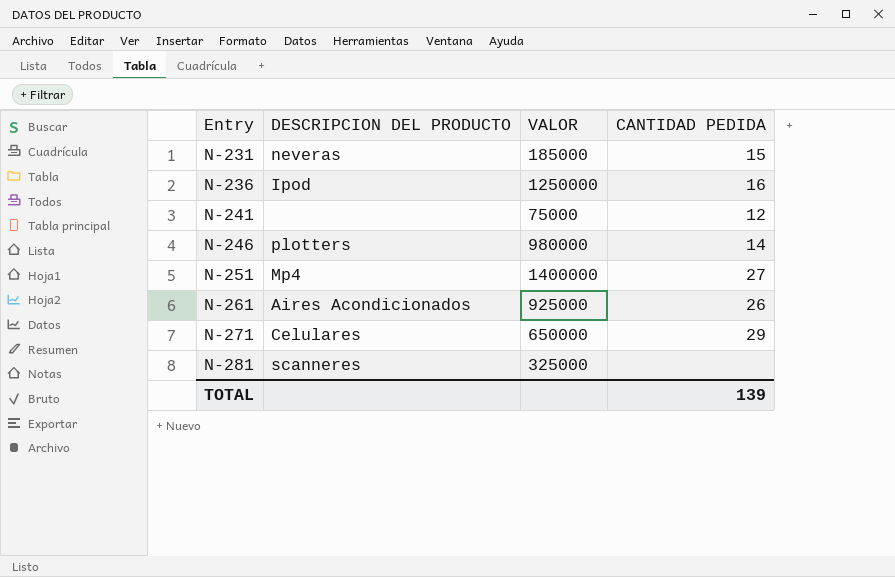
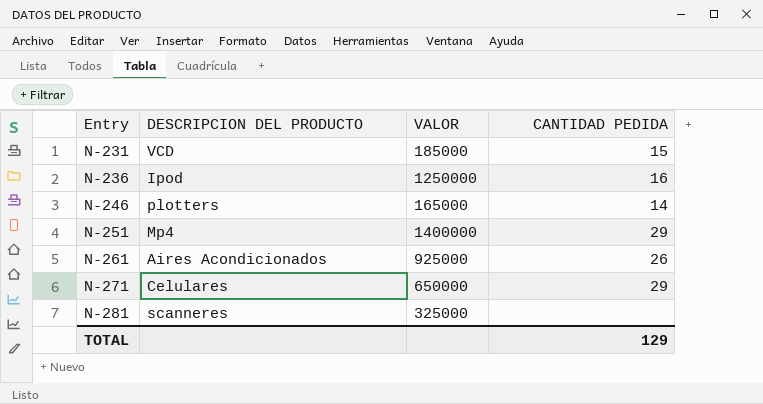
row N-241: none | 75000 | 12 -> none
N-231 | DESCRIPCION DEL PRODUCTO: neveras -> VCD
N-246 | VALOR: 980000 -> 165000
N-251 | CANTIDAD PEDIDA: 27 -> 29
TOTAL | CANTIDAD PEDIDA: 139 -> 129

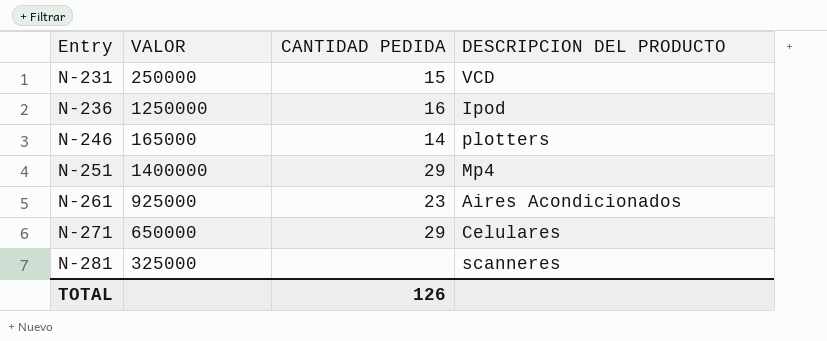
column DESCRIPCION DEL PRODUCTO | position: 2 -> 4
N-231 | VALOR: 185000 -> 250000
N-261 | CANTIDAD PEDIDA: 26 -> 23
TOTAL | CANTIDAD PEDIDA: 129 -> 126

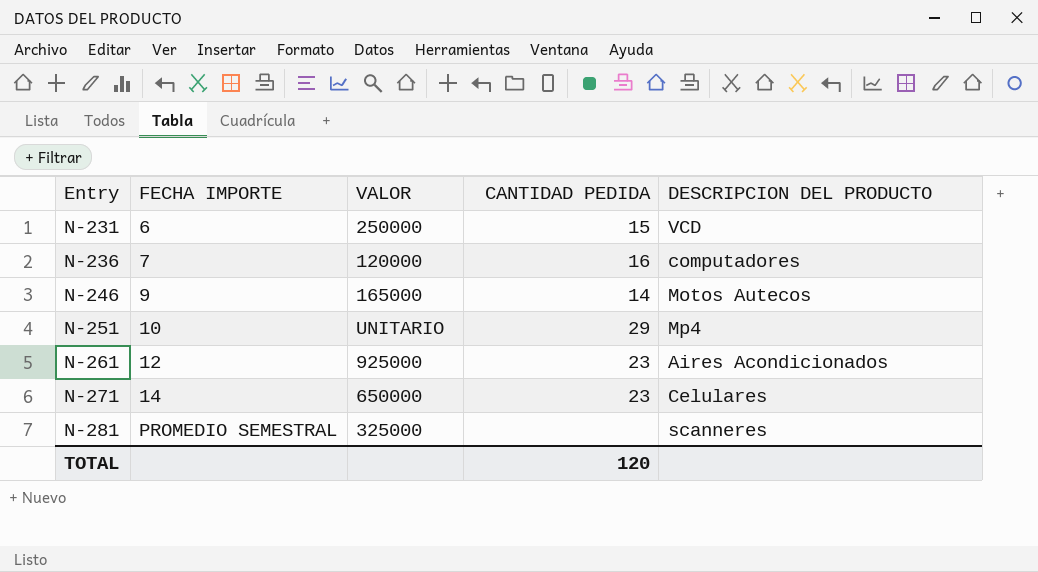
column FECHA IMPORTE | position: none -> 2
N-236 | VALOR: 1250000 -> 120000
N-236 | DESCRIPCION DEL PRODUCTO: Ipod -> computadores
N-246 | DESCRIPCION DEL PRODUCTO: plotters -> Motos Autecos
N-251 | VALOR: 1400000 -> UNITARIO
N-271 | CANTIDAD PEDIDA: 29 -> 23
TOTAL | CANTIDAD PEDIDA: 126 -> 120

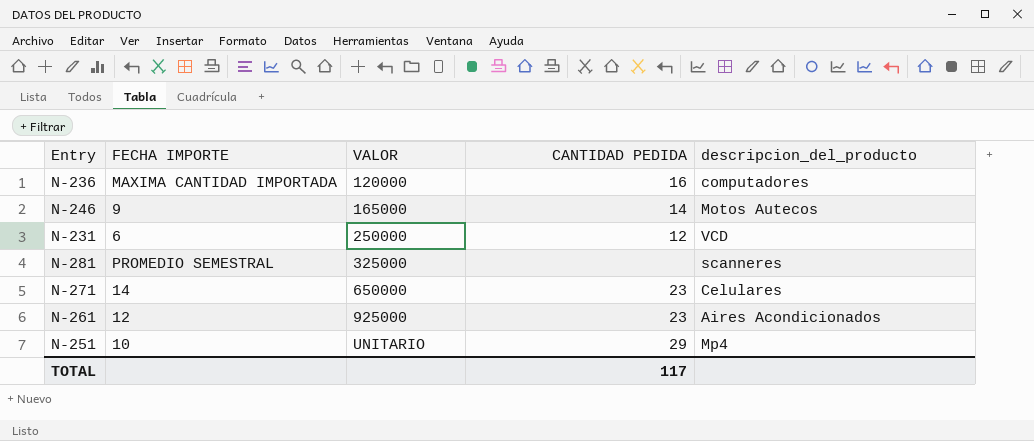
row order: Entry ascending -> VALOR ascending
column name: DESCRIPCION DEL PRODUCTO -> descripcion_del_producto
N-236 | FECHA IMPORTE: 7 -> MAXIMA CANTIDAD IMPORTADA
N-231 | CANTIDAD PEDIDA: 15 -> 12
TOTAL | CANTIDAD PEDIDA: 120 -> 117

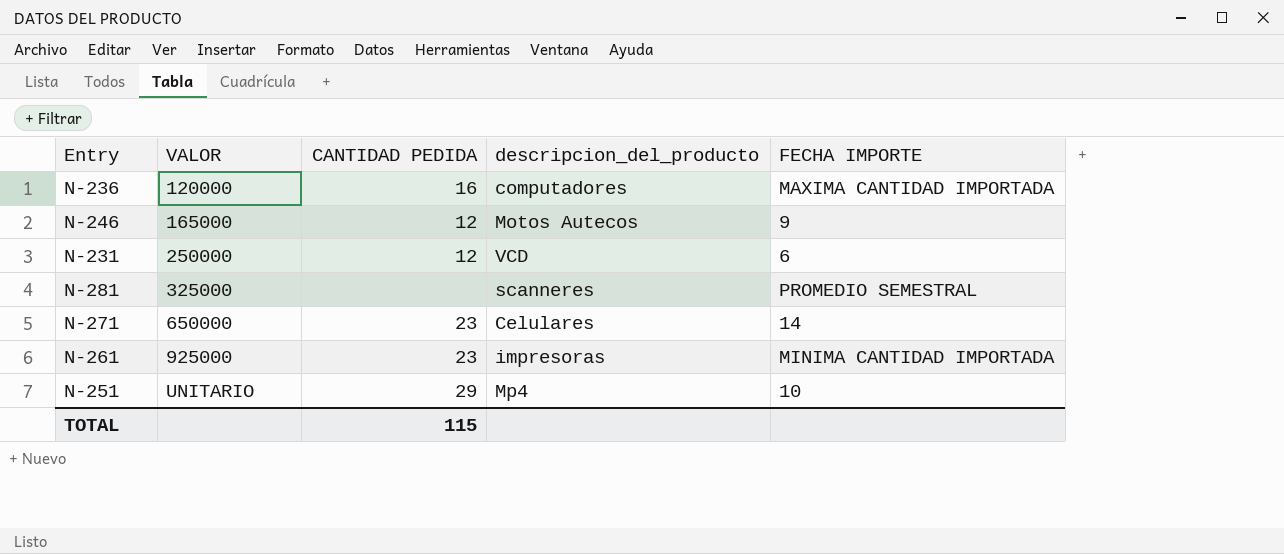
column FECHA IMPORTE | position: 2 -> 5
N-246 | CANTIDAD PEDIDA: 14 -> 12
N-261 | descripcion_del_producto: Aires Acondicionados -> impresoras
N-261 | FECHA IMPORTE: 12 -> MINIMA CANTIDAD IMPORTADA
TOTAL | CANTIDAD PEDIDA: 117 -> 115

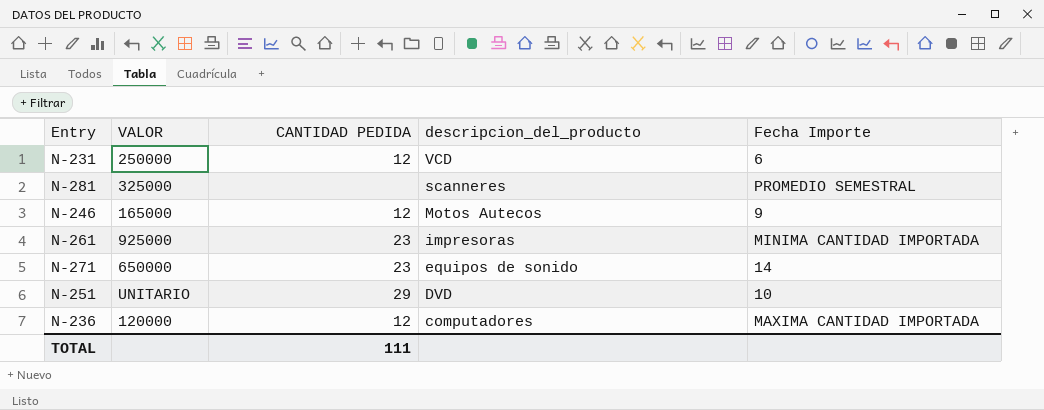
row order: VALOR ascending -> descripcion_del_producto descending
column name: FECHA IMPORTE -> Fecha Importe
N-271 | descripcion_del_producto: Celulares -> equipos de sonido
N-251 | descripcion_del_producto: Mp4 -> DVD
N-236 | CANTIDAD PEDIDA: 16 -> 12
TOTAL | CANTIDAD PEDIDA: 115 -> 111

